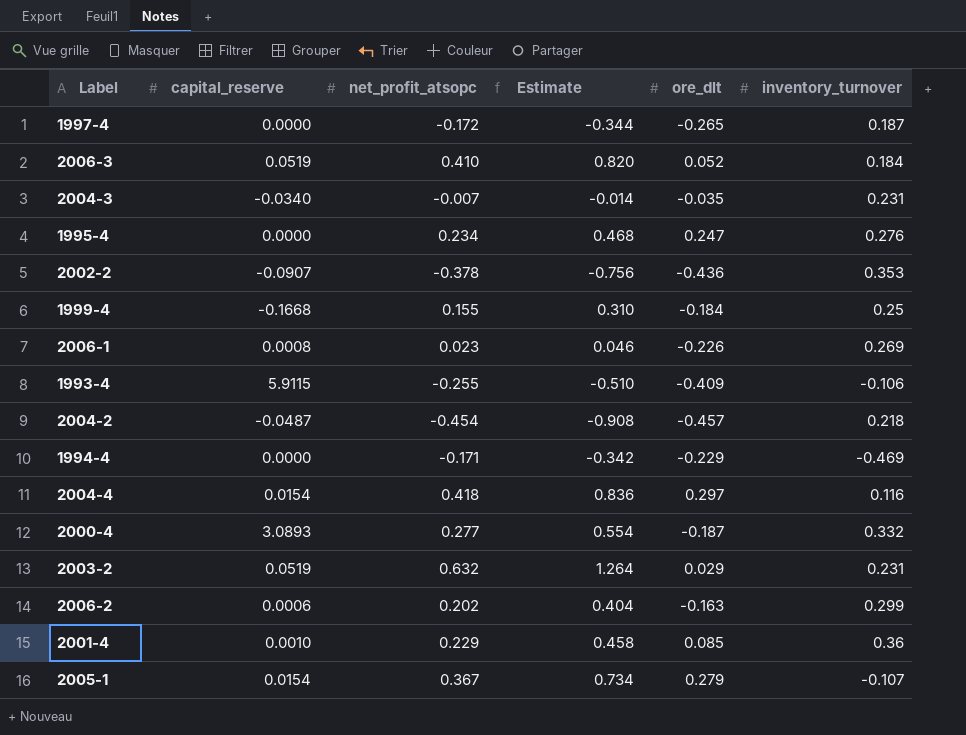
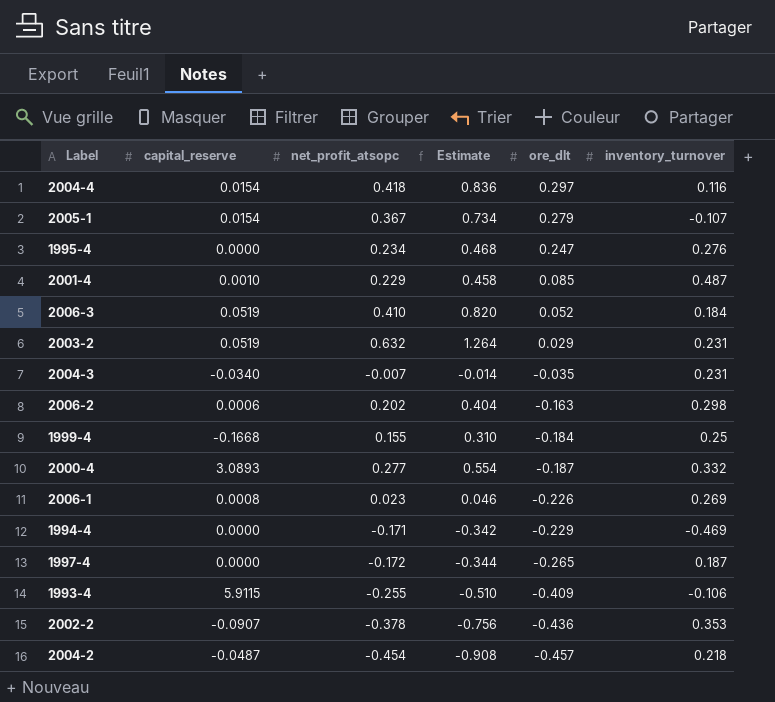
row order: none -> ore_dlt descending
2001-4 | inventory_turnover: 0.36 -> 0.487
2006-2 | inventory_turnover: 0.299 -> 0.298

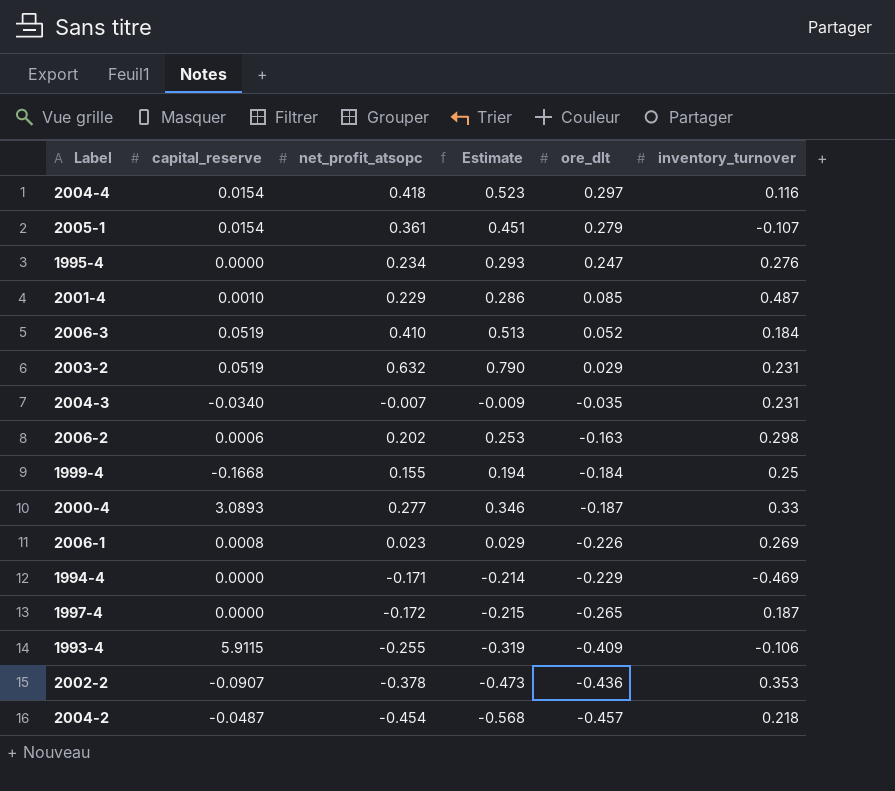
column Estimate | formula: [net_profit_atsopc] * 2 -> [net_profit_atsopc] * 1.25
2005-1 | net_profit_atsopc: 0.367 -> 0.361
2000-4 | inventory_turnover: 0.332 -> 0.33

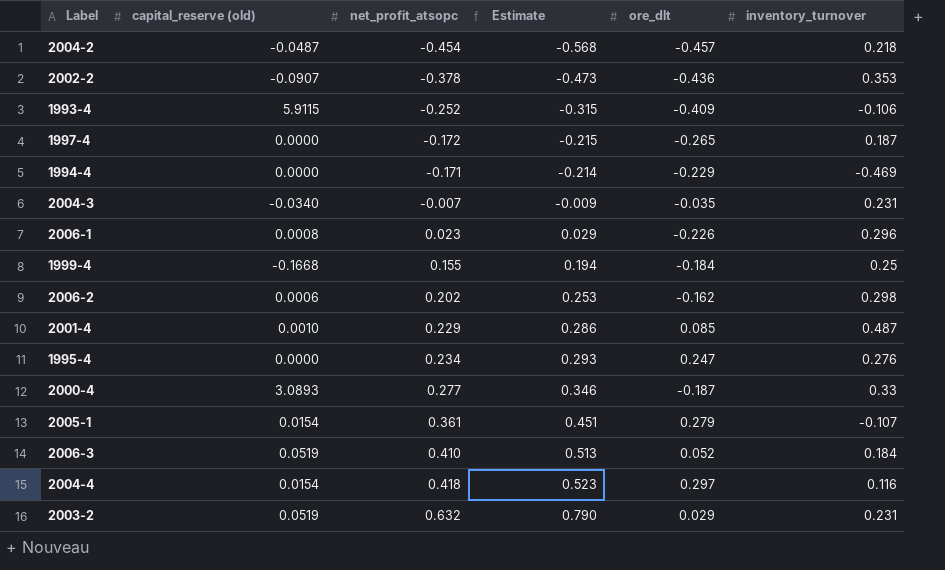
row order: ore_dlt descending -> net_profit_atsopc ascending
column name: capital_reserve -> capital_reserve (old)
1993-4 | net_profit_atsopc: -0.255 -> -0.252
1993-4 | Estimate: -0.319 -> -0.315
2006-1 | inventory_turnover: 0.269 -> 0.296
2006-2 | ore_dlt: -0.163 -> -0.162

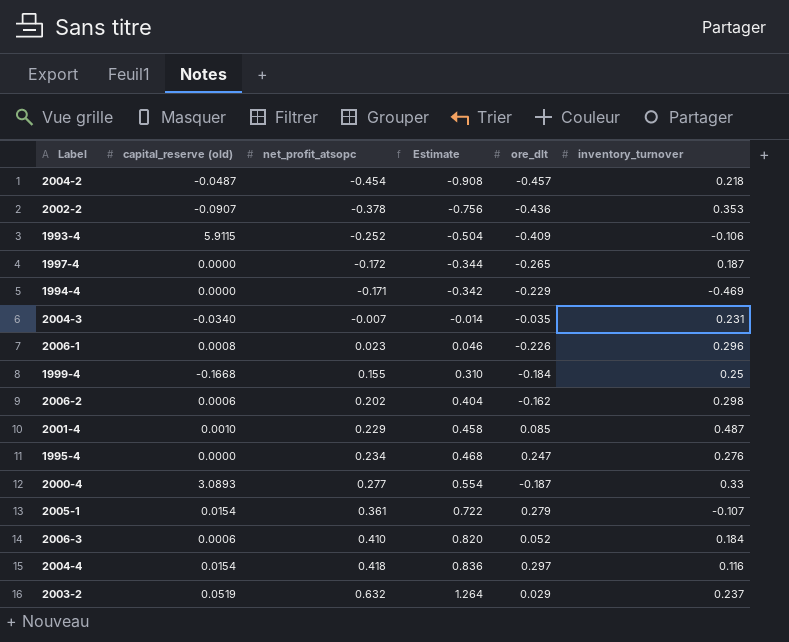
column Estimate | formula: [net_profit_atsopc] * 1.25 -> [net_profit_atsopc] * 2
2006-3 | capital_reserve (old): 0.0519 -> 0.0006
2003-2 | inventory_turnover: 0.231 -> 0.237

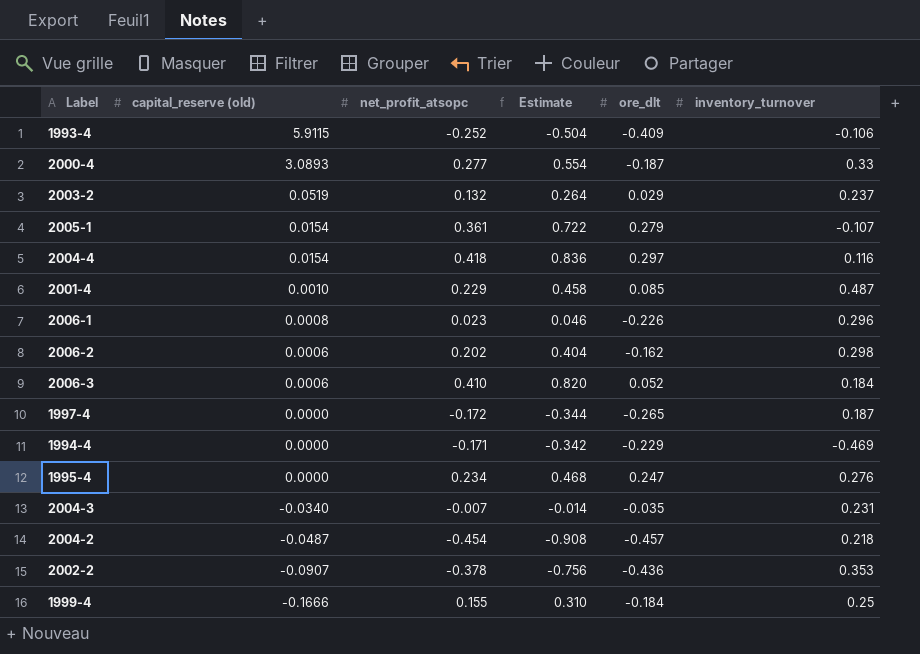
row order: net_profit_atsopc ascending -> capital_reserve (old) descending
2003-2 | net_profit_atsopc: 0.632 -> 0.132
2003-2 | Estimate: 1.264 -> 0.264
1999-4 | capital_reserve (old): -0.1668 -> -0.1666

